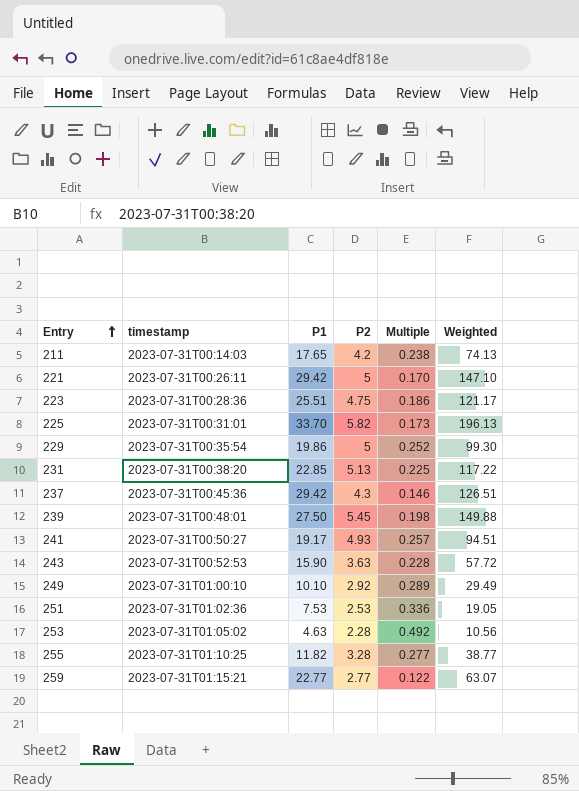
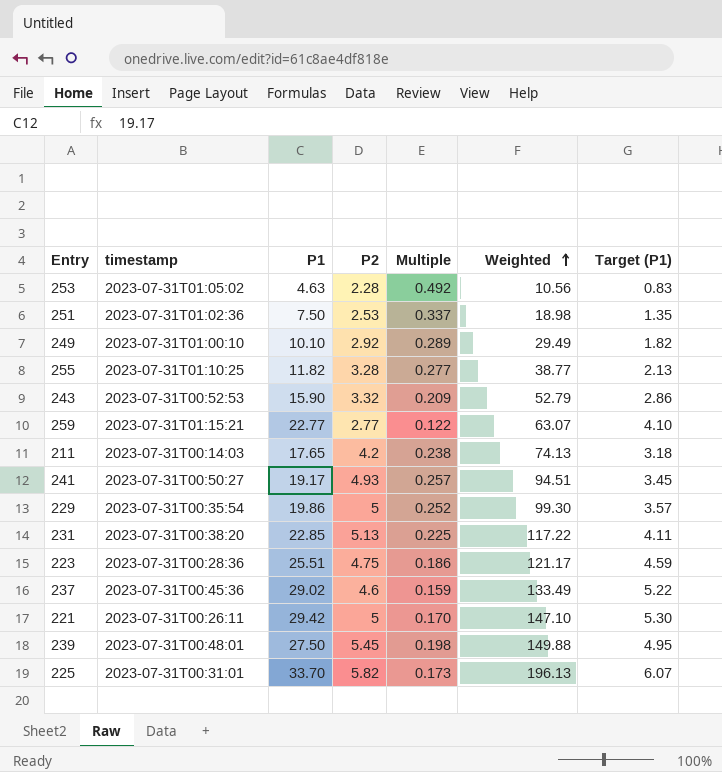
row order: Entry ascending -> Weighted ascending
column Target (P1) | formula: none -> [P1] * 0.18
251 | P1: 7.53 -> 7.50
251 | Multiple: 0.336 -> 0.337
251 | Weighted: 19.05 -> 18.98
243 | P2: 3.63 -> 3.32
243 | Multiple: 0.228 -> 0.209
243 | Weighted: 57.72 -> 52.79
237 | P1: 29.42 -> 29.02
237 | P2: 4.3 -> 4.6
237 | Multiple: 0.146 -> 0.159
237 | Weighted: 126.51 -> 133.49

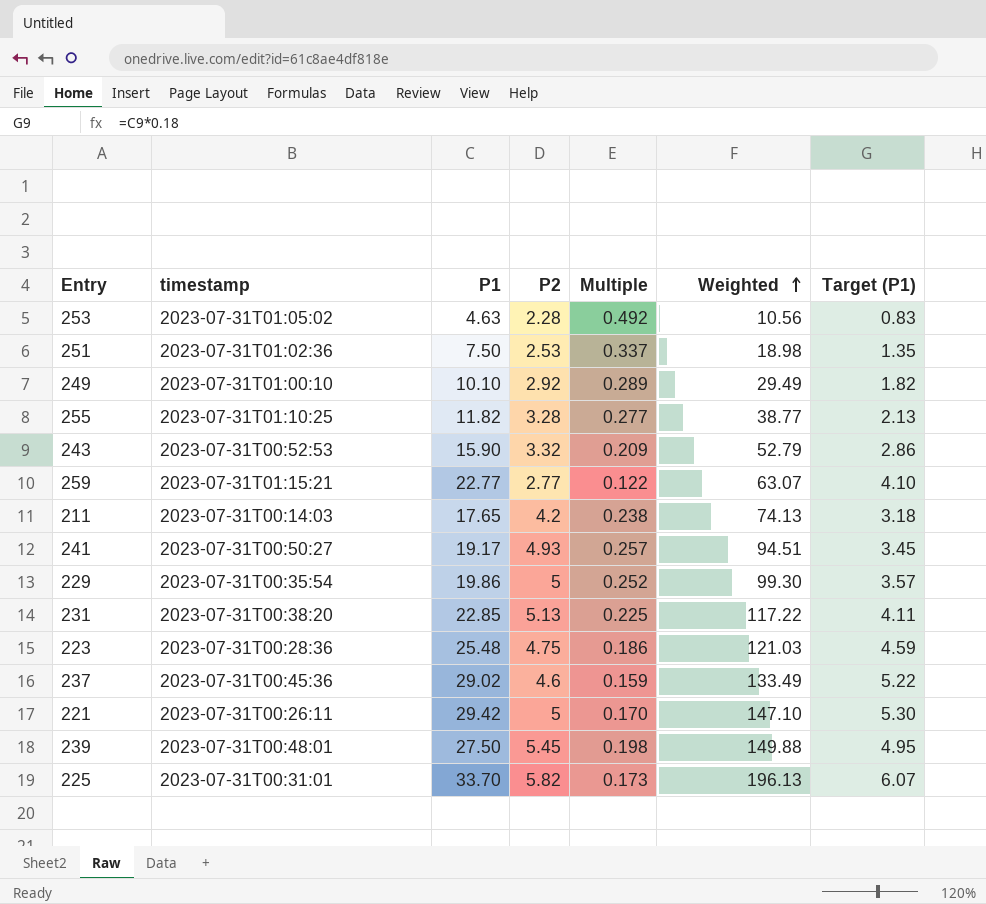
223 | P1: 25.51 -> 25.48
223 | Weighted: 121.17 -> 121.03

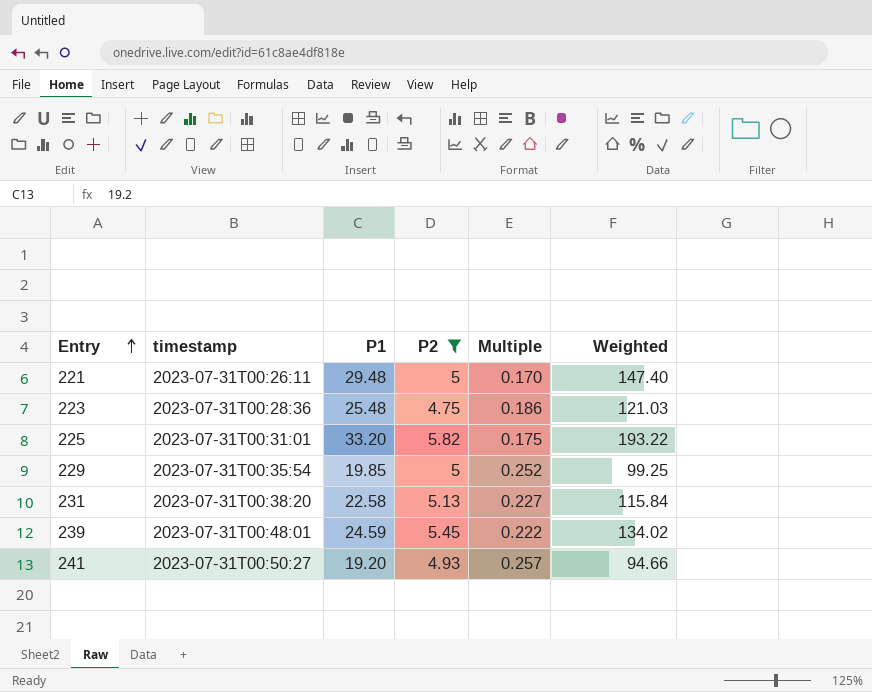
filter: none -> P2 >= 4.75
row order: Weighted ascending -> Entry ascending
column Target (P1) | formula: [P1] * 0.18 -> none
221 | P1: 29.42 -> 29.48
221 | Weighted: 147.10 -> 147.40
225 | P1: 33.70 -> 33.20
225 | Multiple: 0.173 -> 0.175
225 | Weighted: 196.13 -> 193.22
229 | P1: 19.86 -> 19.85
229 | Weighted: 99.30 -> 99.25
231 | P1: 22.85 -> 22.58
231 | Multiple: 0.225 -> 0.227
231 | Weighted: 117.22 -> 115.84
239 | P1: 27.50 -> 24.59
239 | Multiple: 0.198 -> 0.222
239 | Weighted: 149.88 -> 134.02
241 | P1: 19.17 -> 19.20
241 | Weighted: 94.51 -> 94.66

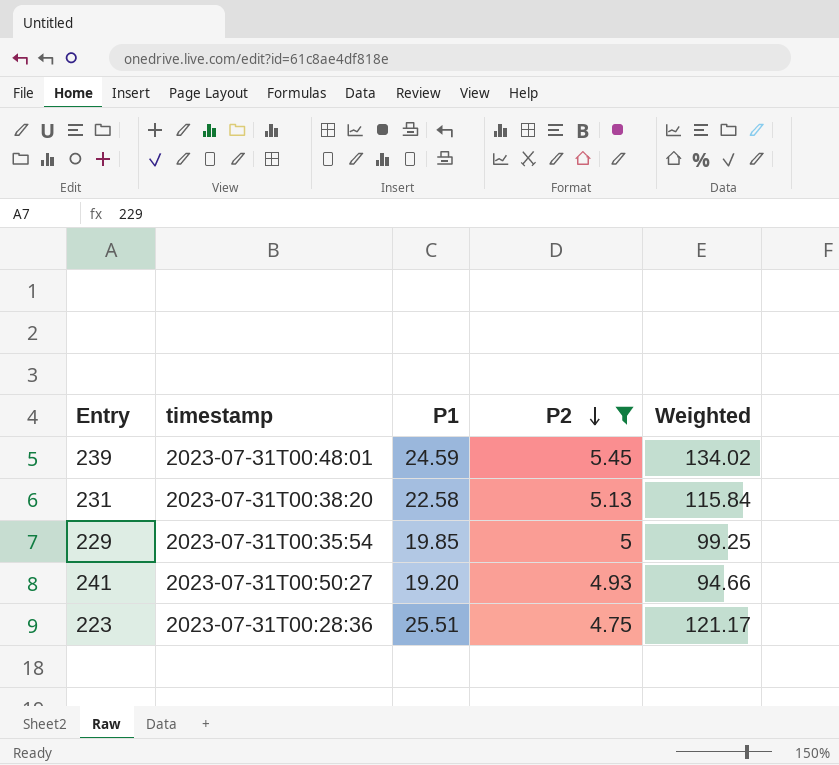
row order: Entry ascending -> P2 descending
column Multiple | formula: [P2] / [P1] -> none
row 221: 2023-07-31T00:26:11 | 29.48 | 5 | 0.170 | 147.40 -> none
row 225: 2023-07-31T00:31:01 | 33.20 | 5.82 | 0.175 | 193.22 -> none
223 | P1: 25.48 -> 25.51
223 | Weighted: 121.03 -> 121.17

